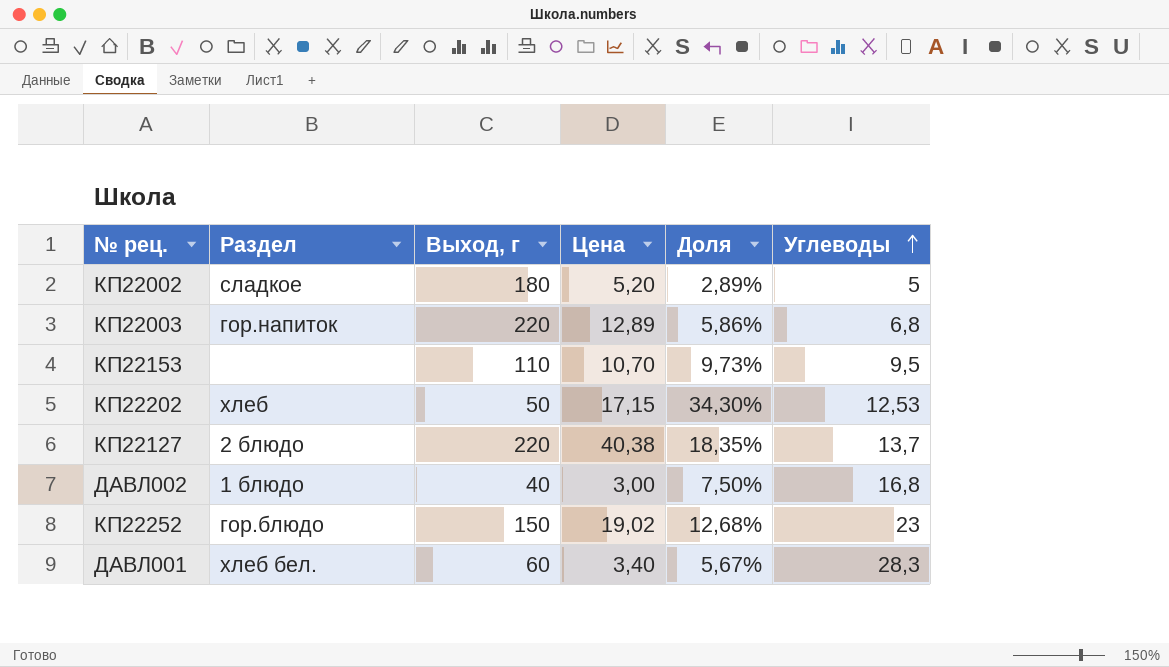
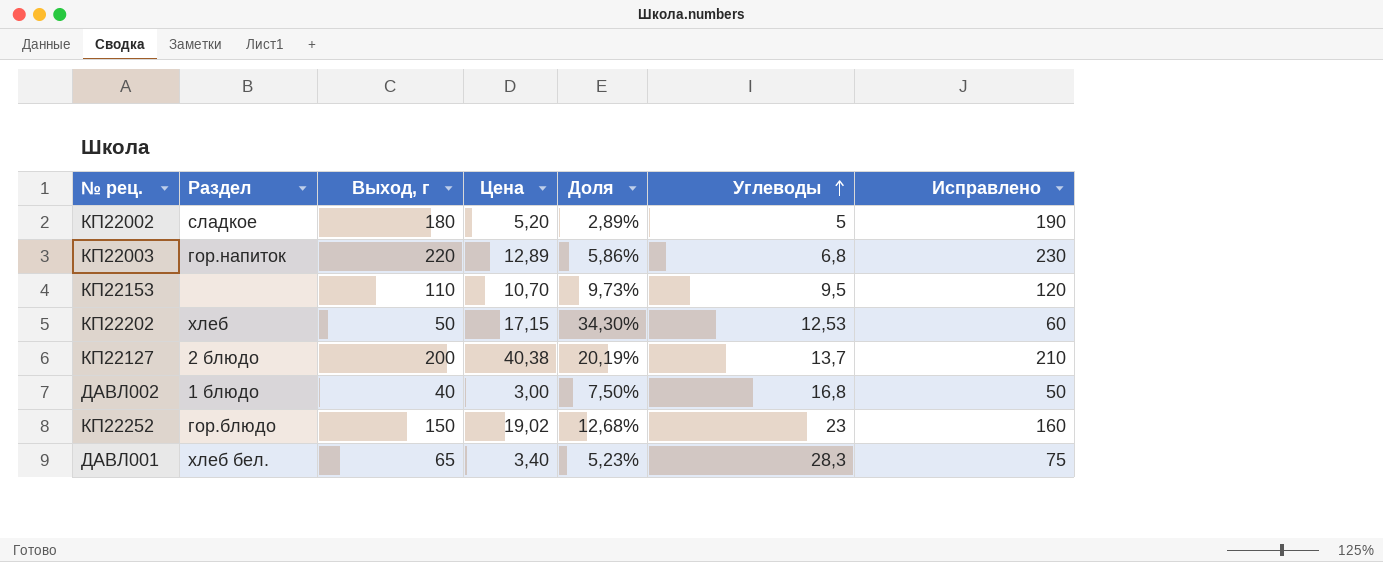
column Исправлено | formula: none -> [Выход, г] + 10
КП22127 | Выход, г: 220 -> 200
КП22127 | Доля: 18,35% -> 20,19%
ДАВЛ001 | Выход, г: 60 -> 65
ДАВЛ001 | Доля: 5,67% -> 5,23%

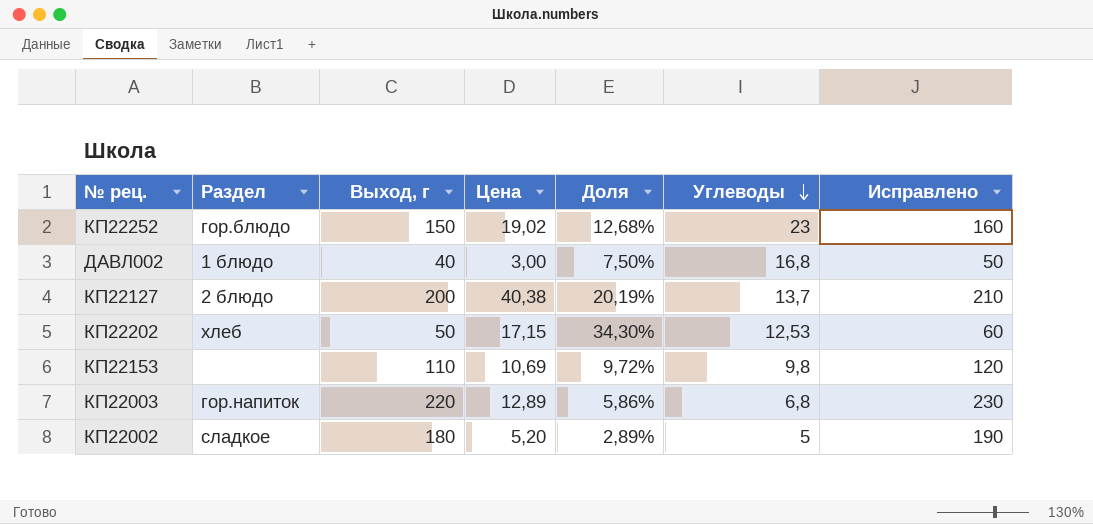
row order: Углеводы ascending -> Углеводы descending
row ДАВЛ001: хлеб бел. | 65 | 3,40 | 5,23% | 28,3 | 75 -> none
КП22153 | Цена: 10,70 -> 10,69
КП22153 | Доля: 9,73% -> 9,72%
КП22153 | Углеводы: 9,5 -> 9,8

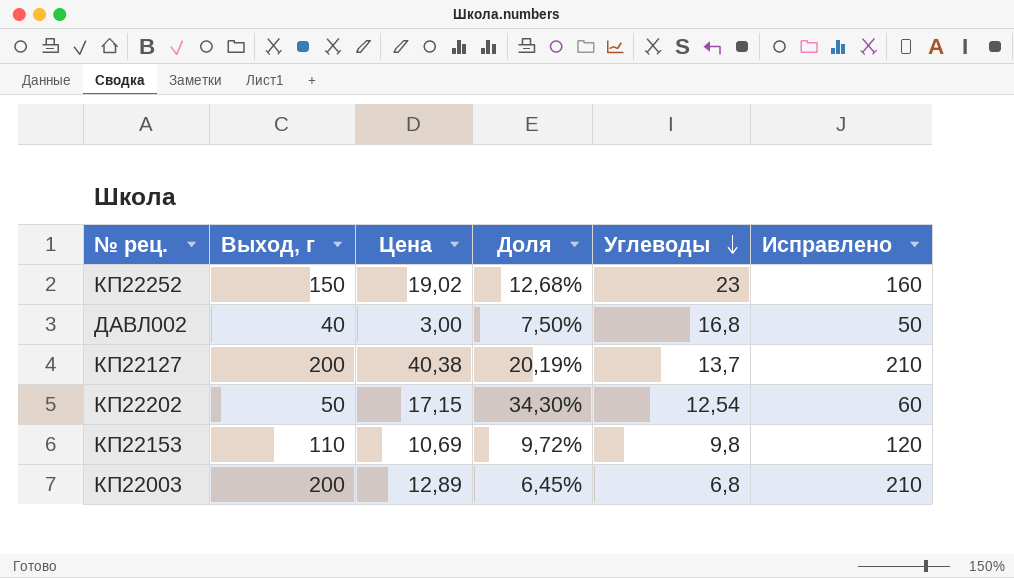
column Раздел | position: 2 -> none
row КП22002: сладкое | 180 | 5,20 | 2,89% | 5 | 190 -> none
КП22202 | Углеводы: 12,53 -> 12,54
КП22003 | Выход, г: 220 -> 200
КП22003 | Доля: 5,86% -> 6,45%
КП22003 | Исправлено: 230 -> 210

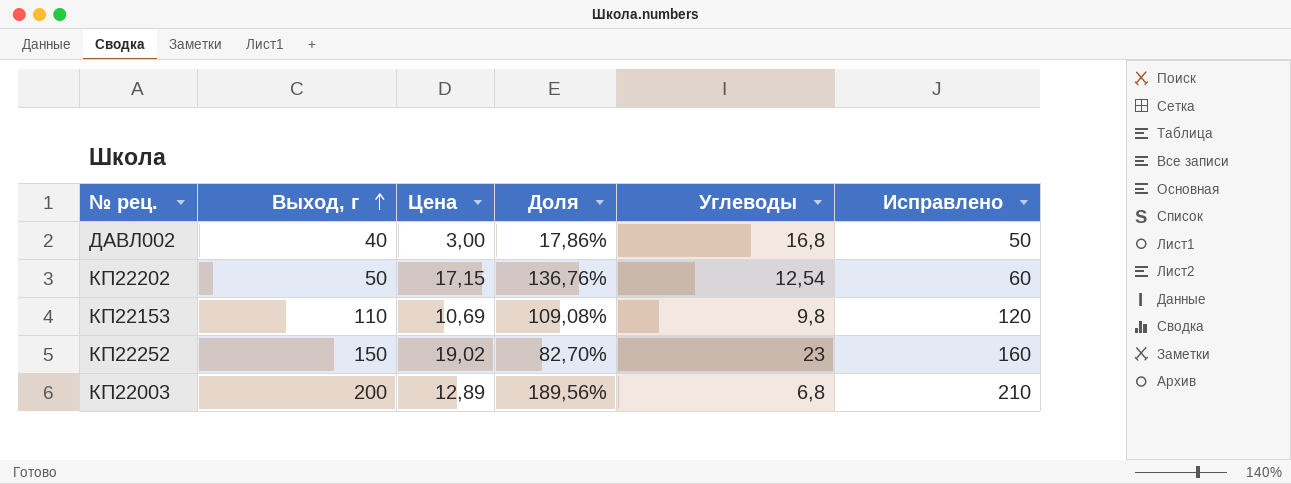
row order: Углеводы descending -> Выход, г ascending
column Доля | formula: [Цена] / [Выход, г] -> [Цена] / [Углеводы]
row КП22127: 200 | 40,38 | 20,19% | 13,7 | 210 -> none

